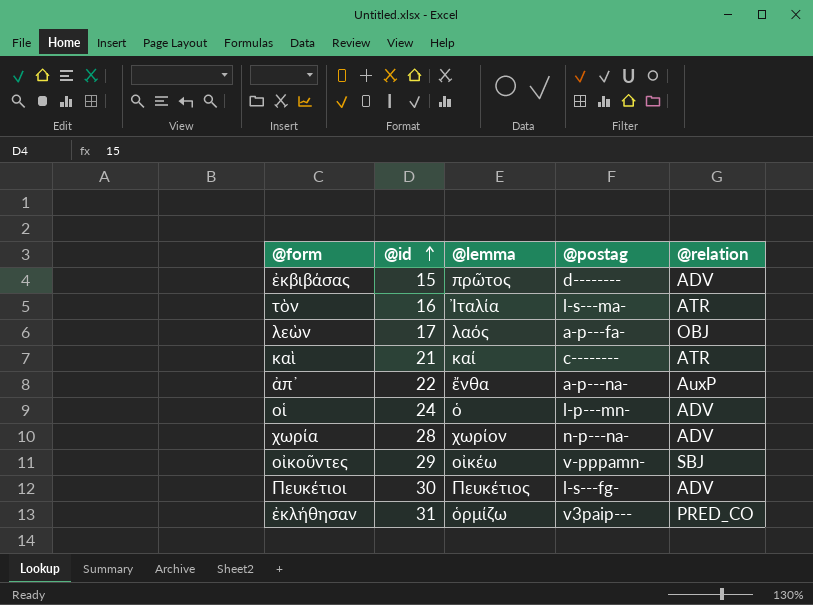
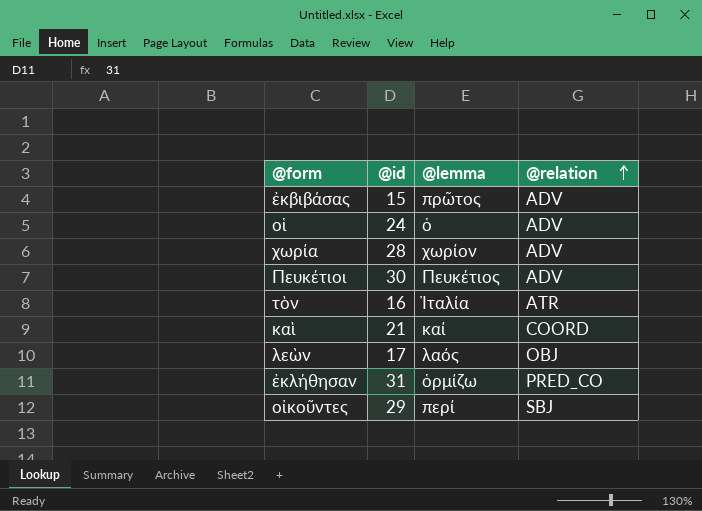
row order: @id ascending -> @relation ascending
column @postag | position: 4 -> none
row ἀπ᾽: 22 | ἔνθα | a-p---na- | AuxP -> none
καὶ | @relation: ATR -> COORD
οἰκοῦντες | @lemma: οἰκέω -> περί

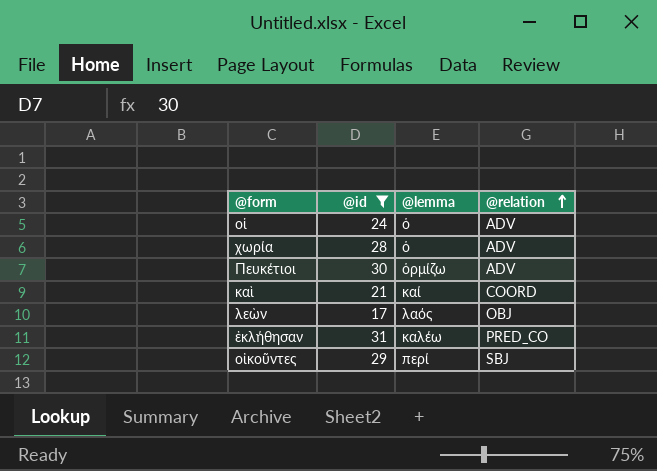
filter: none -> @id >= 17
χωρία | @lemma: χωρίον -> ὁ
Πευκέτιοι | @lemma: Πευκέτιος -> ὁρμίζω
ἐκλήθησαν | @lemma: ὁρμίζω -> καλέω

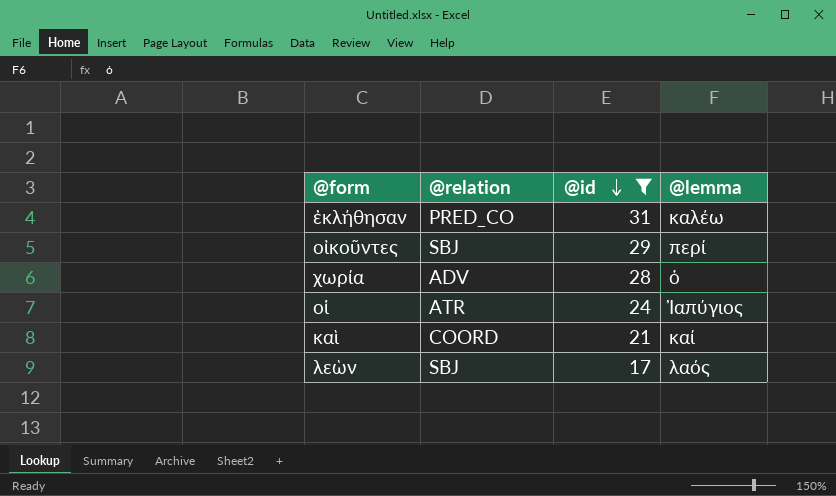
row order: @relation ascending -> @id descending
column @relation | position: 4 -> 2
row Πευκέτιοι: 30 | ὁρμίζω | ADV -> none
οἱ | @relation: ADV -> ATR
οἱ | @lemma: ὁ -> Ἰαπύγιος
λεὼν | @relation: OBJ -> SBJ

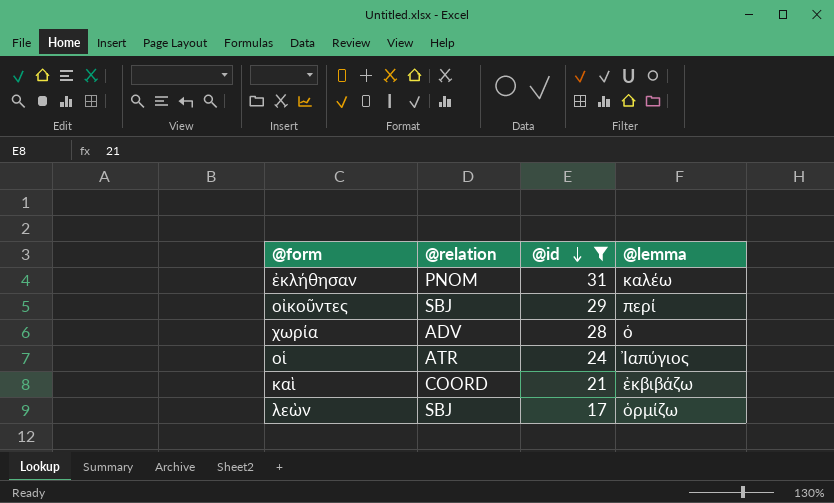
ἐκλήθησαν | @relation: PRED_CO -> PNOM
καὶ | @lemma: καί -> ἐκβιβάζω
λεὼν | @lemma: λαός -> ὁρμίζω

